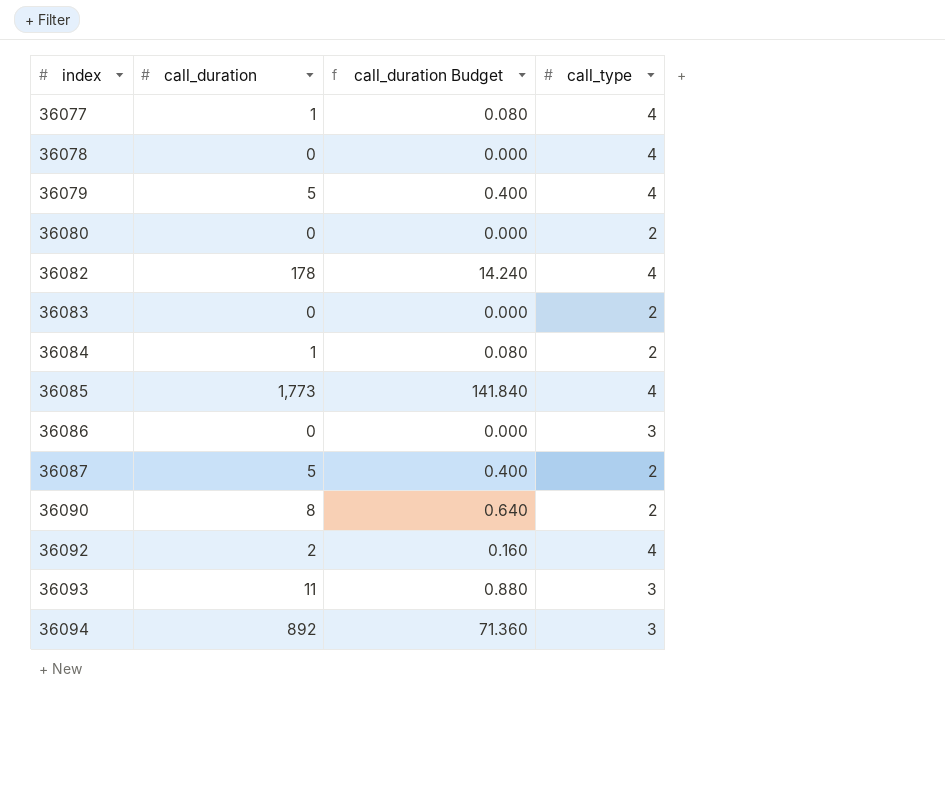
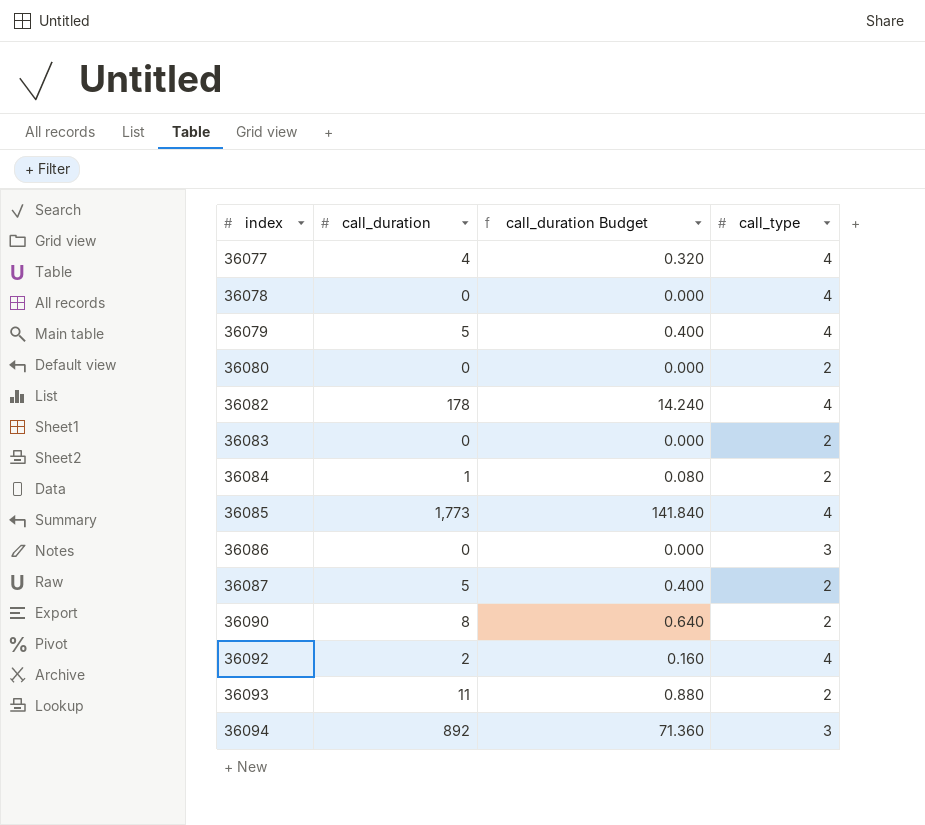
36077 | call_duration: 1 -> 4
36077 | call_duration Budget: 0.080 -> 0.320
36093 | call_type: 3 -> 2

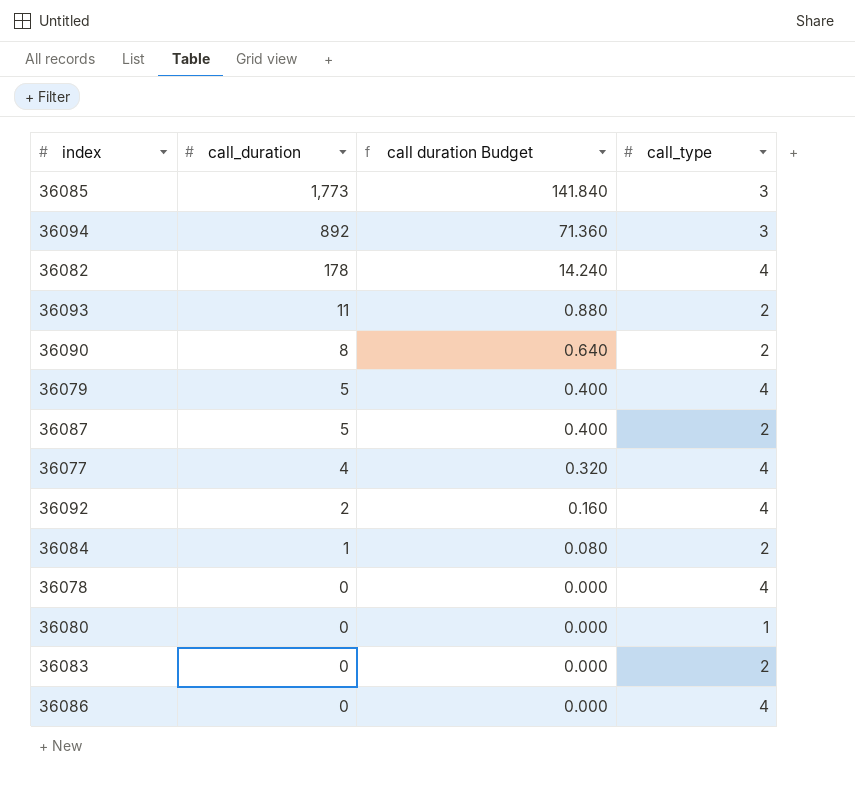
row order: index ascending -> call_duration descending
column name: call_duration Budget -> call duration Budget
36085 | call_type: 4 -> 3
36080 | call_type: 2 -> 1
36086 | call_type: 3 -> 4

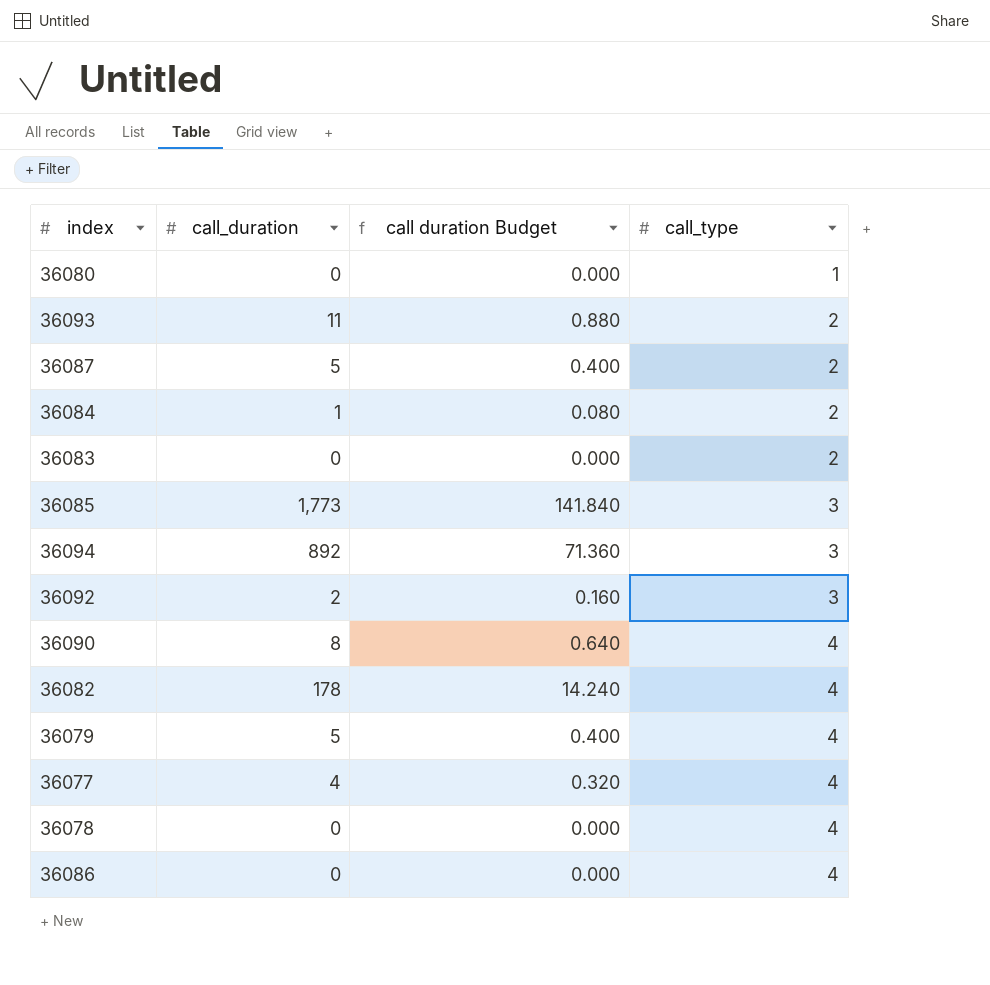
row order: call_duration descending -> call_type ascending
36092 | call_type: 4 -> 3
36090 | call_type: 2 -> 4

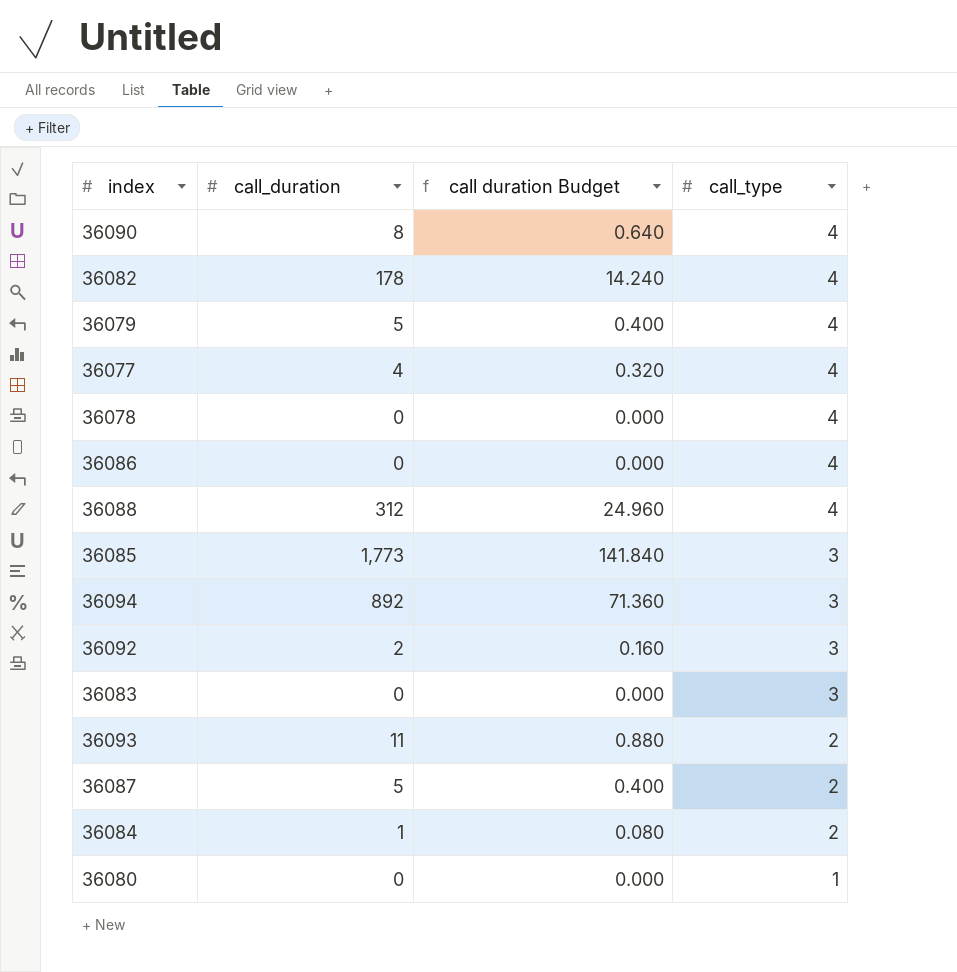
row order: call_type ascending -> call_type descending
row 36088: none -> 312 | 24.960 | 4
36083 | call_type: 2 -> 3

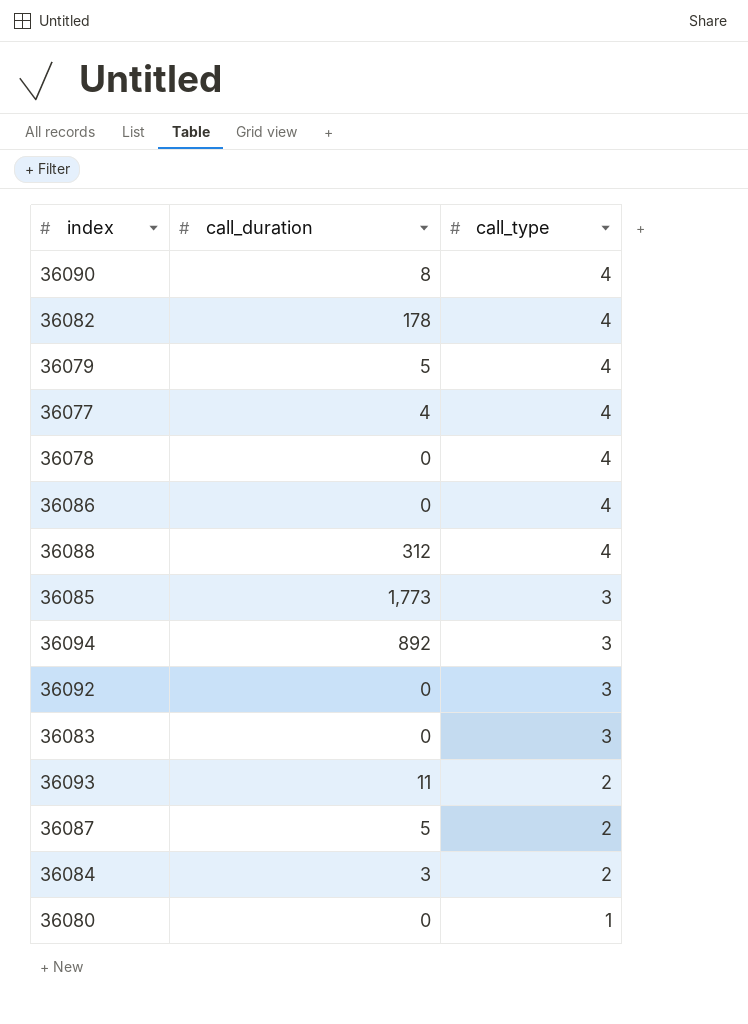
column call duration Budget | formula: [call_duration] * 0.08 -> none
36092 | call_duration: 2 -> 0
36084 | call_duration: 1 -> 3

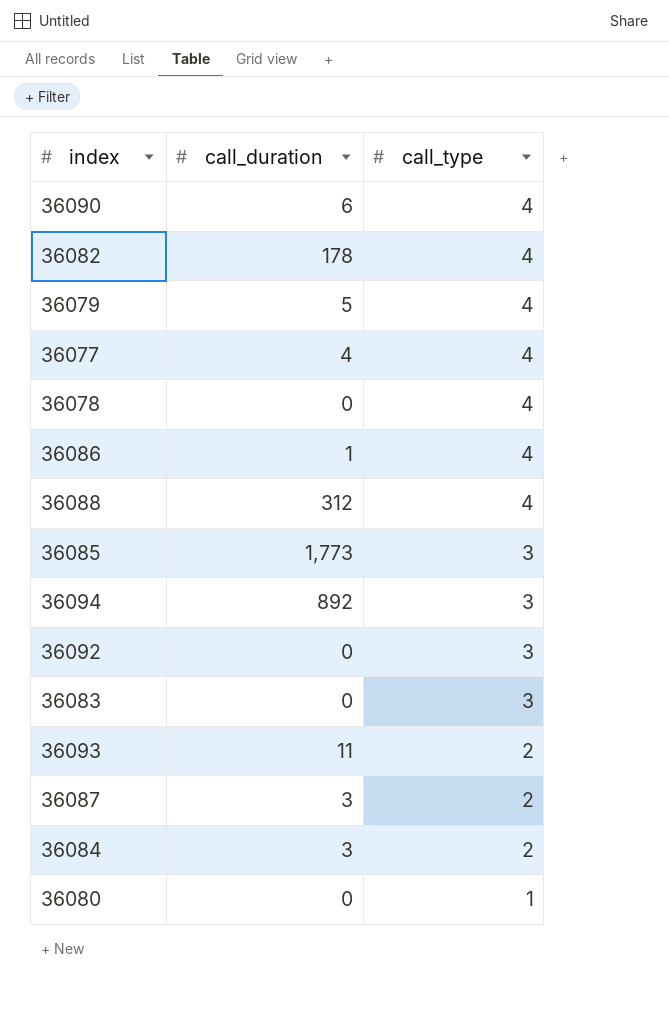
36090 | call_duration: 8 -> 6
36086 | call_duration: 0 -> 1
36087 | call_duration: 5 -> 3

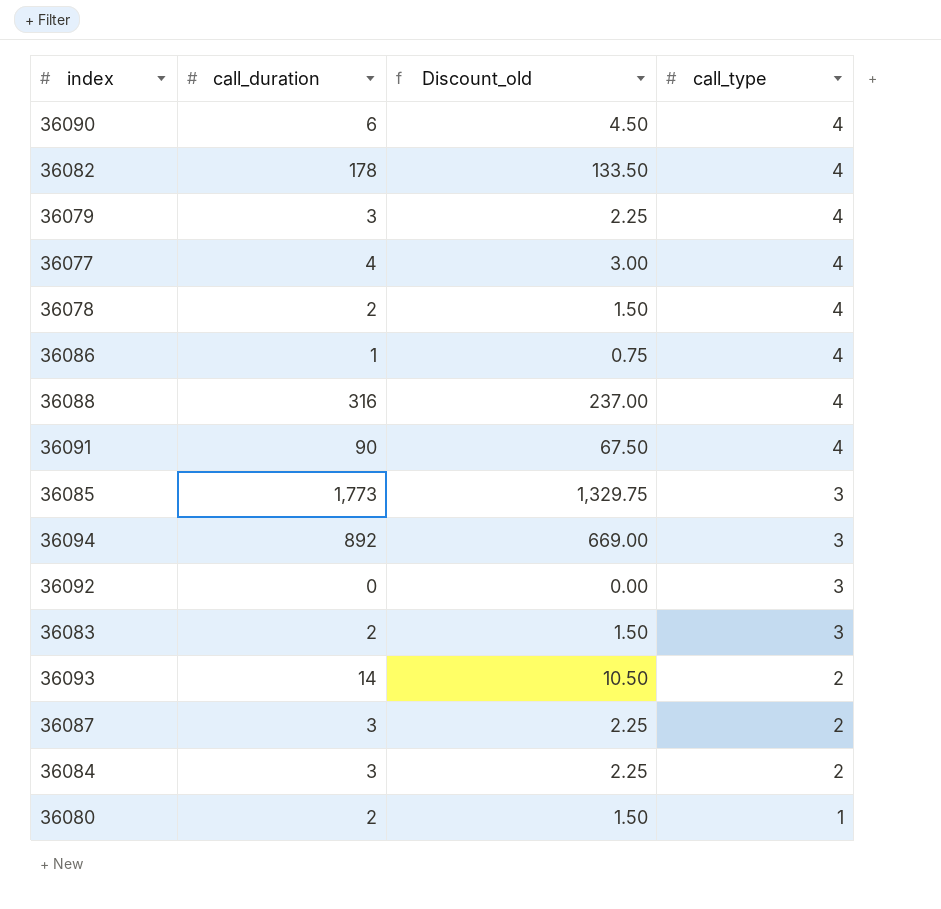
column Discount_old | formula: none -> [call_duration] * 0.75
36079 | call_duration: 5 -> 3
36078 | call_duration: 0 -> 2
36088 | call_duration: 312 -> 316
row 36091: none -> 90 | 67.50 | 4
36083 | call_duration: 0 -> 2
36093 | call_duration: 11 -> 14
36080 | call_duration: 0 -> 2

